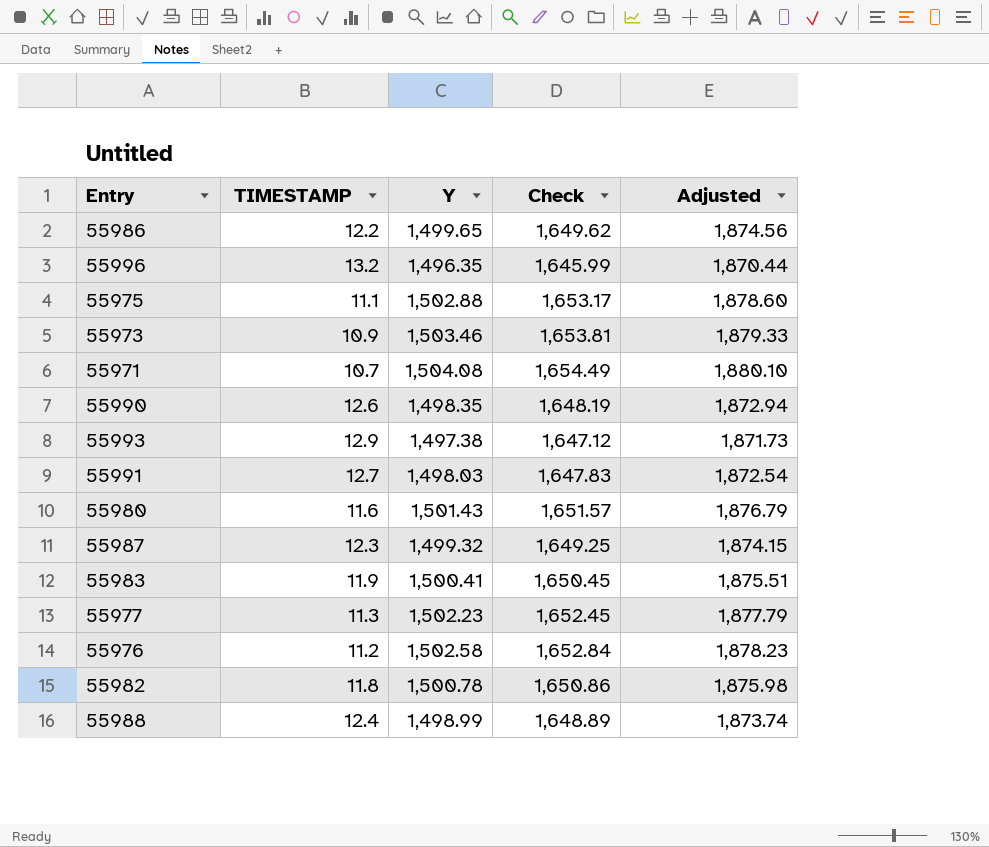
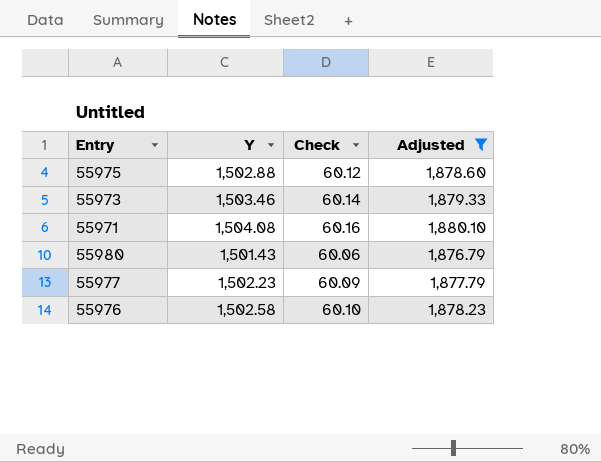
filter: none -> Adjusted >= 1,876.79
column TIMESTAMP | position: 2 -> none
column Check | formula: [Y] * 1.1 -> [Y] * 0.04

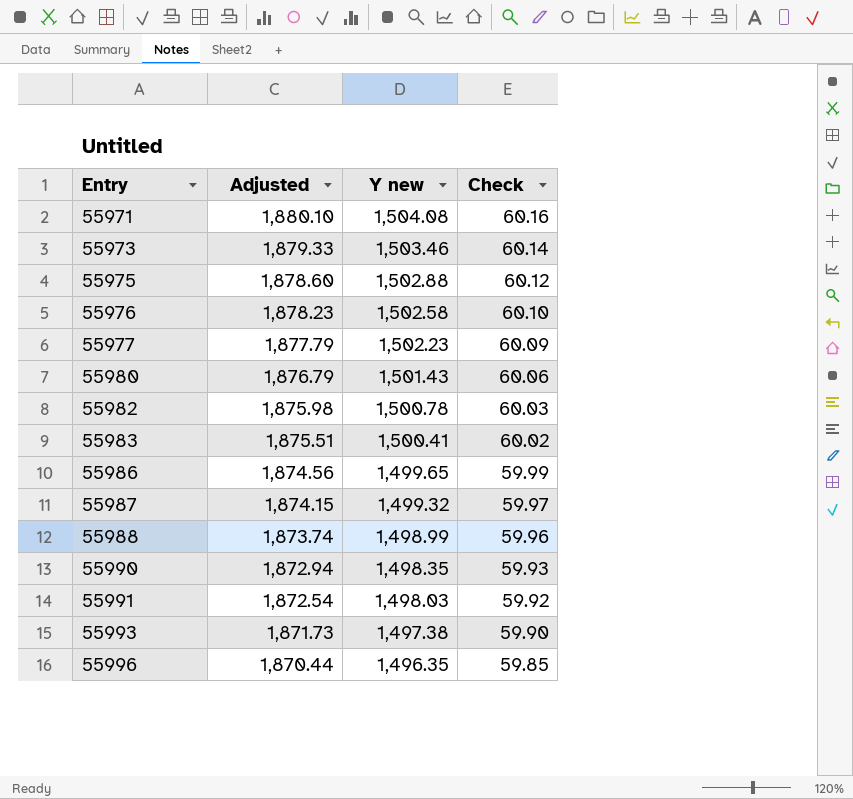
filter: Adjusted >= 1,876.79 -> none
row order: none -> Entry ascending
column Adjusted | position: 4 -> 2
column name: Y -> Y new

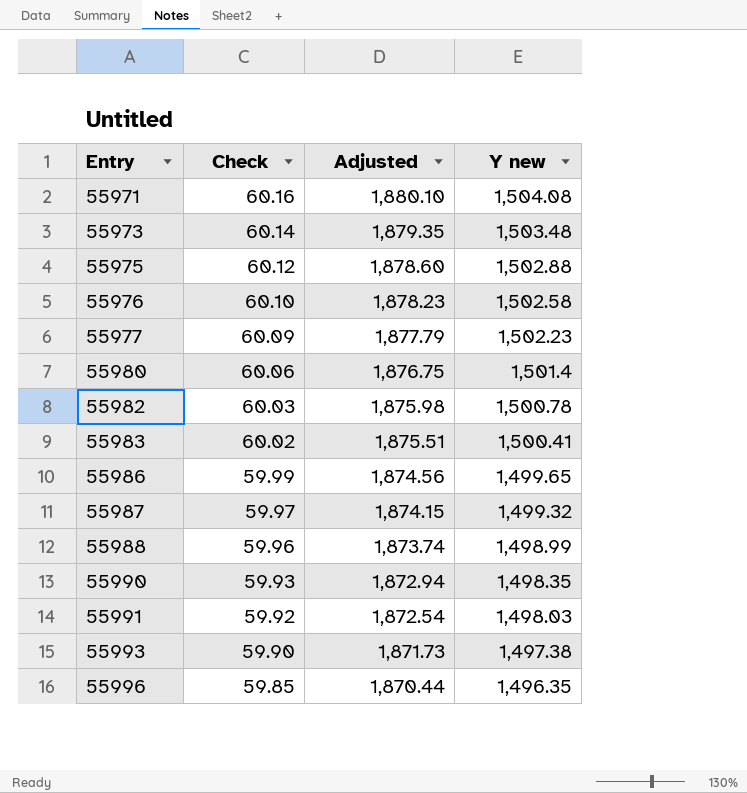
column Check | position: 4 -> 2
55973 | Adjusted: 1,879.33 -> 1,879.35
55973 | Y new: 1,503.46 -> 1,503.48
55980 | Adjusted: 1,876.79 -> 1,876.75
55980 | Y new: 1,501.43 -> 1,501.4

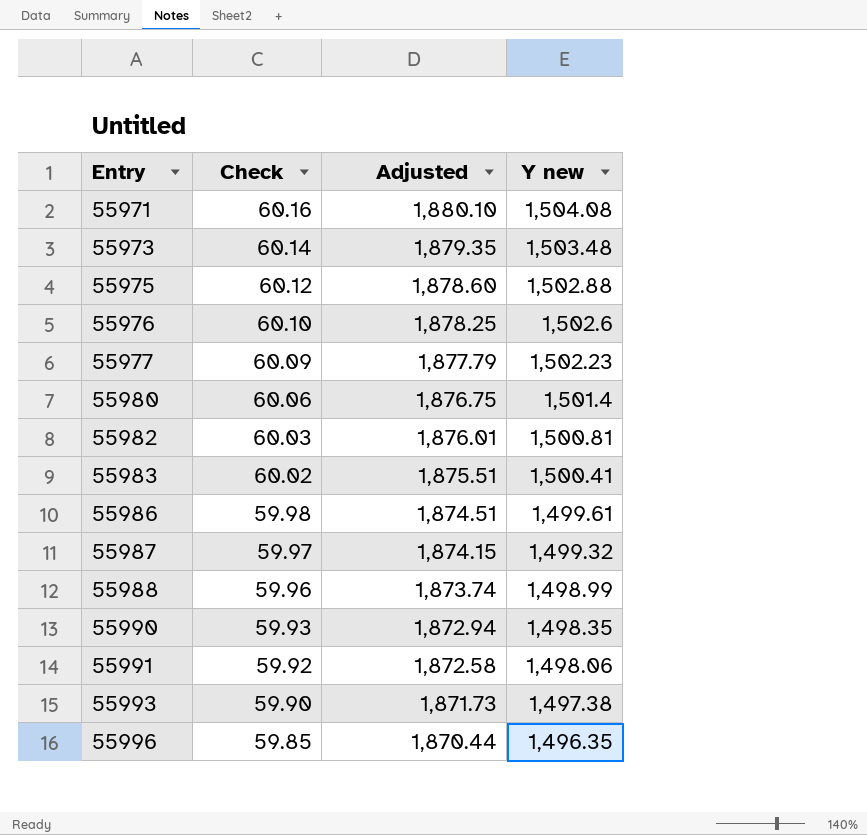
55976 | Adjusted: 1,878.23 -> 1,878.25
55976 | Y new: 1,502.58 -> 1,502.6
55982 | Adjusted: 1,875.98 -> 1,876.01
55982 | Y new: 1,500.78 -> 1,500.81
55986 | Check: 59.99 -> 59.98
55986 | Adjusted: 1,874.56 -> 1,874.51
55986 | Y new: 1,499.65 -> 1,499.61
55991 | Adjusted: 1,872.54 -> 1,872.58
55991 | Y new: 1,498.03 -> 1,498.06

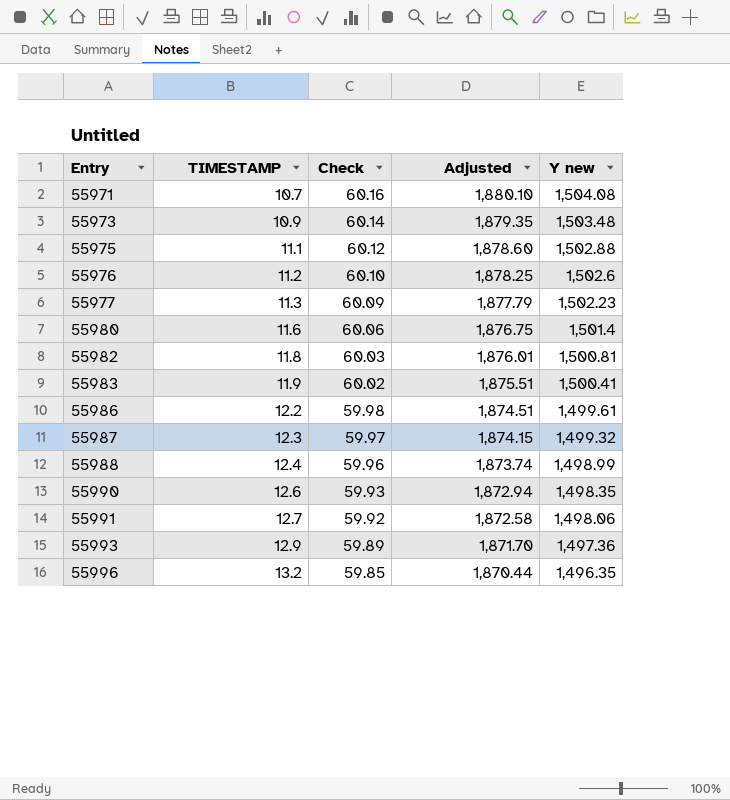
column TIMESTAMP | position: none -> 2
55993 | Check: 59.90 -> 59.89
55993 | Adjusted: 1,871.73 -> 1,871.70
55993 | Y new: 1,497.38 -> 1,497.36

